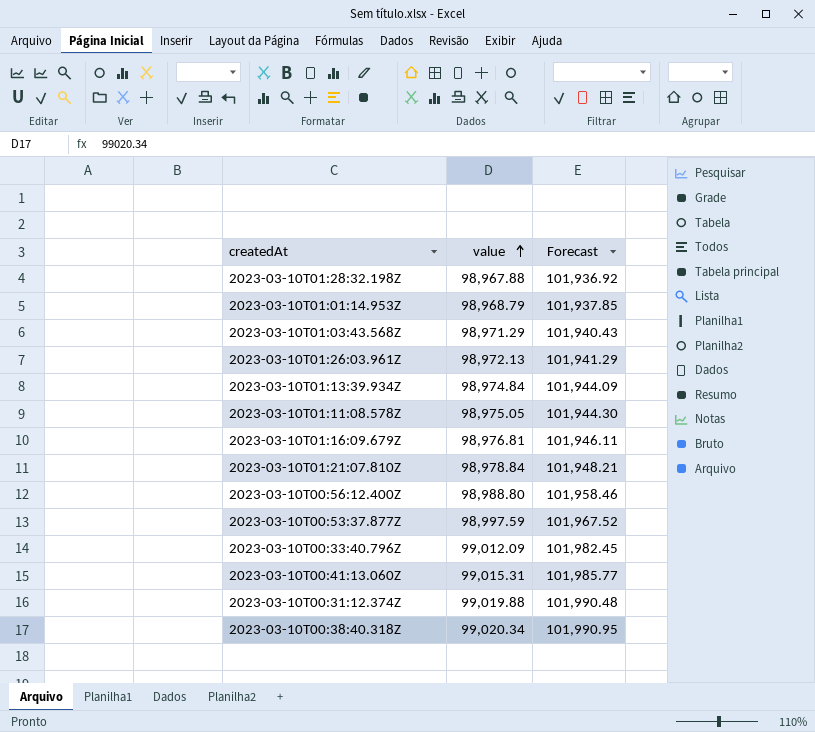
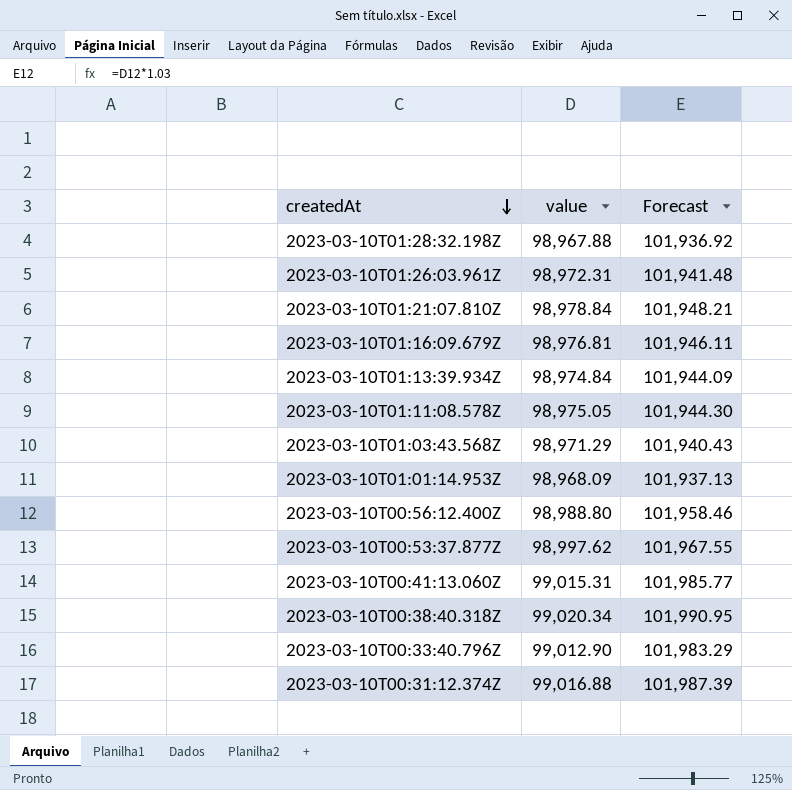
row order: value ascending -> createdAt descending
2023-03-10T01:26:03.961Z | value: 98,972.13 -> 98,972.31
2023-03-10T01:26:03.961Z | Forecast: 101,941.29 -> 101,941.48
2023-03-10T01:01:14.953Z | value: 98,968.79 -> 98,968.09
2023-03-10T01:01:14.953Z | Forecast: 101,937.85 -> 101,937.13
2023-03-10T00:53:37.877Z | value: 98,997.59 -> 98,997.62
2023-03-10T00:53:37.877Z | Forecast: 101,967.52 -> 101,967.55
2023-03-10T00:33:40.796Z | value: 99,012.09 -> 99,012.90
2023-03-10T00:33:40.796Z | Forecast: 101,982.45 -> 101,983.29
2023-03-10T00:31:12.374Z | value: 99,019.88 -> 99,016.88
2023-03-10T00:31:12.374Z | Forecast: 101,990.48 -> 101,987.39

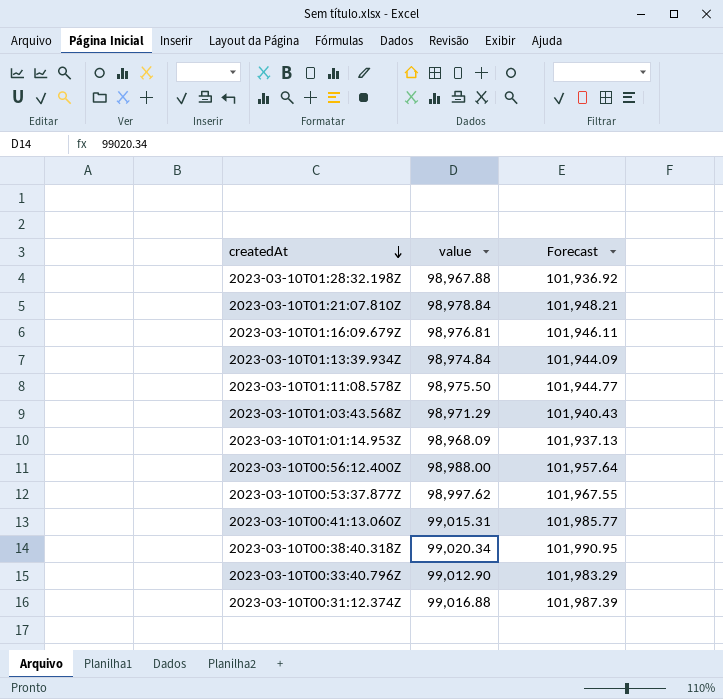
row 2023-03-10T01:26:03.961Z: 98,972.31 | 101,941.48 -> none
2023-03-10T01:11:08.578Z | value: 98,975.05 -> 98,975.50
2023-03-10T01:11:08.578Z | Forecast: 101,944.30 -> 101,944.77
2023-03-10T00:56:12.400Z | value: 98,988.80 -> 98,988.00
2023-03-10T00:56:12.400Z | Forecast: 101,958.46 -> 101,957.64

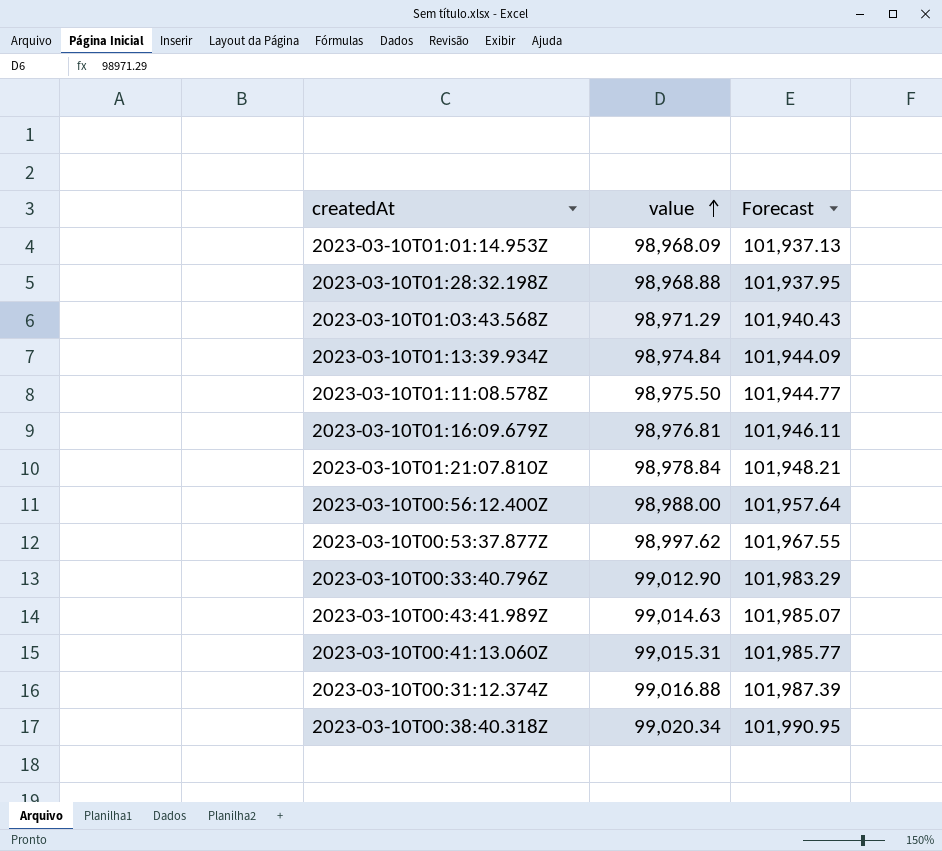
row order: createdAt descending -> value ascending
2023-03-10T01:28:32.198Z | value: 98,967.88 -> 98,968.88
2023-03-10T01:28:32.198Z | Forecast: 101,936.92 -> 101,937.95
row 2023-03-10T00:43:41.989Z: none -> 99,014.63 | 101,985.07

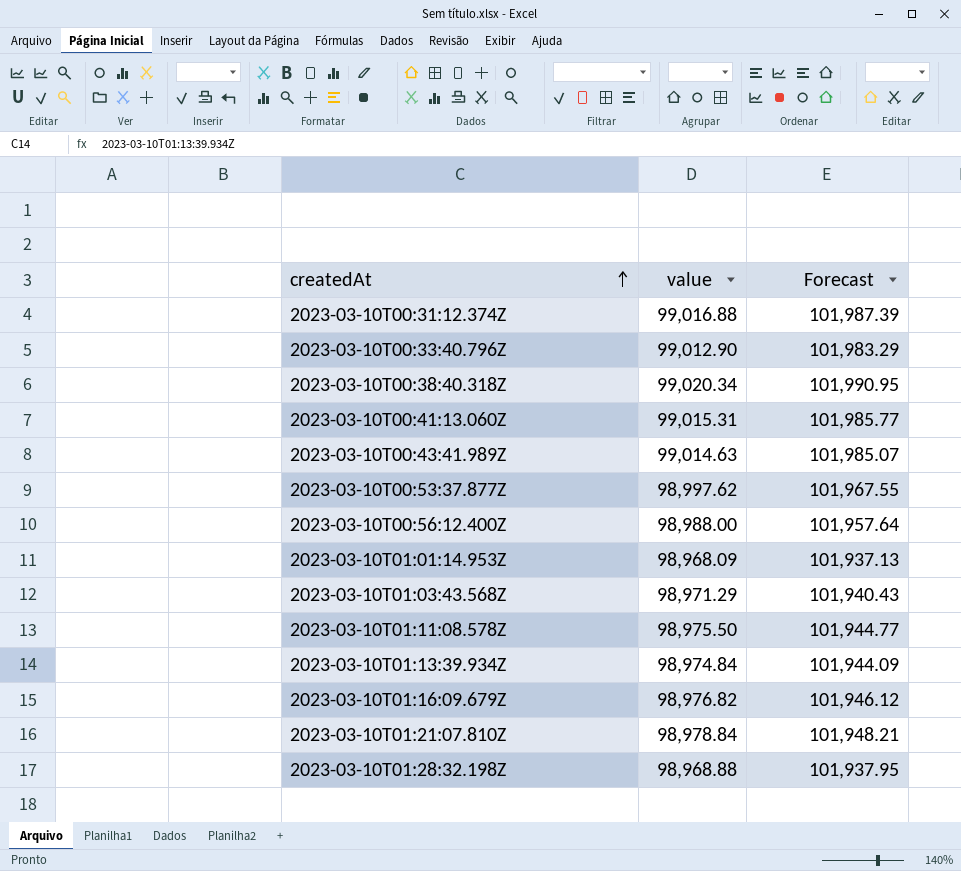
row order: value ascending -> createdAt ascending
2023-03-10T01:16:09.679Z | value: 98,976.81 -> 98,976.82
2023-03-10T01:16:09.679Z | Forecast: 101,946.11 -> 101,946.12

